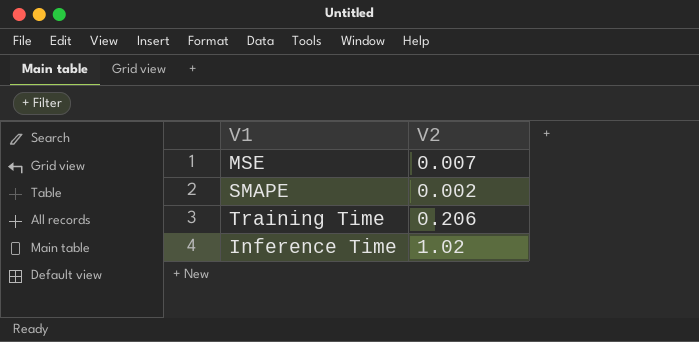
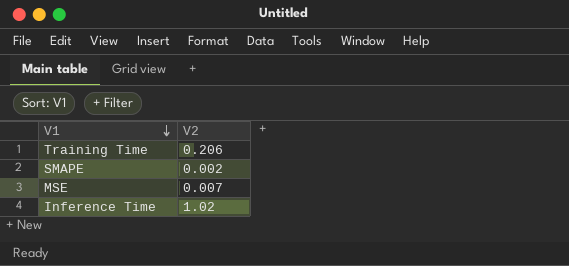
row order: none -> V1 descending

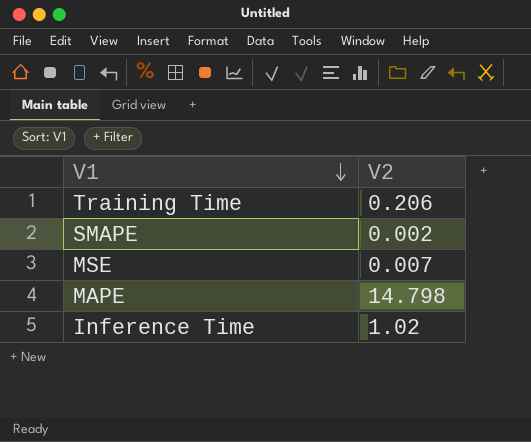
row MAPE: none -> 14.798

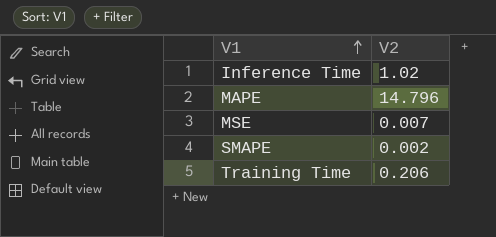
row order: V1 descending -> V1 ascending
MAPE | V2: 14.798 -> 14.796

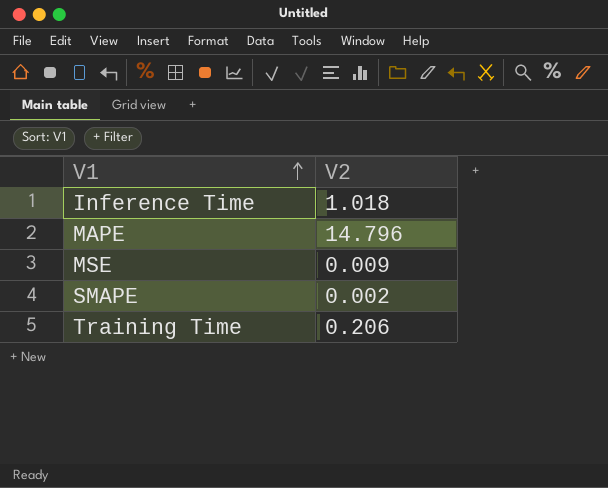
Inference Time | V2: 1.02 -> 1.018
MSE | V2: 0.007 -> 0.009

